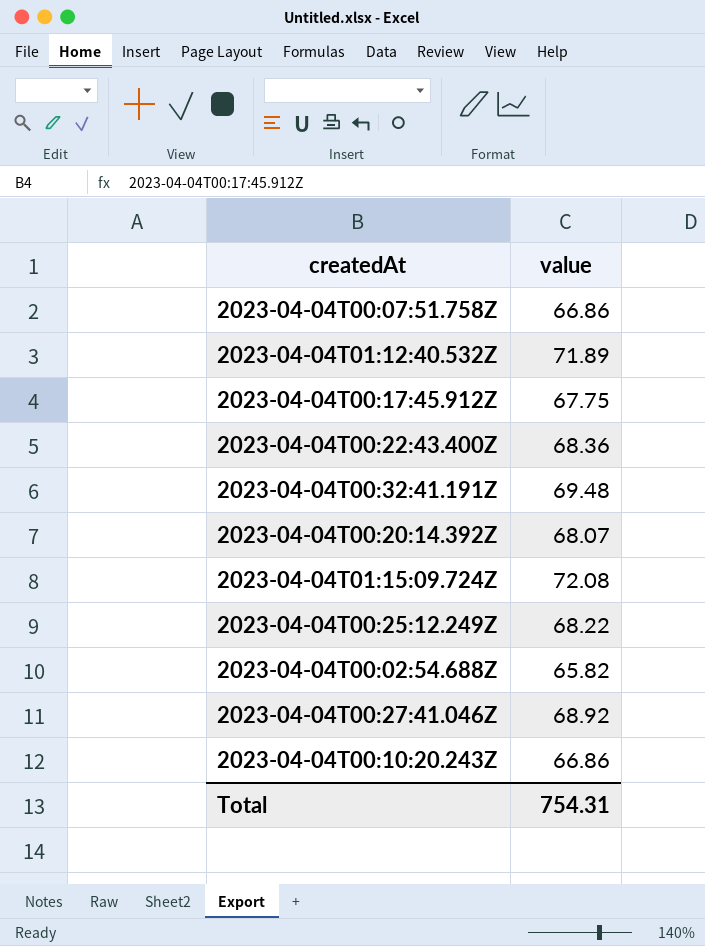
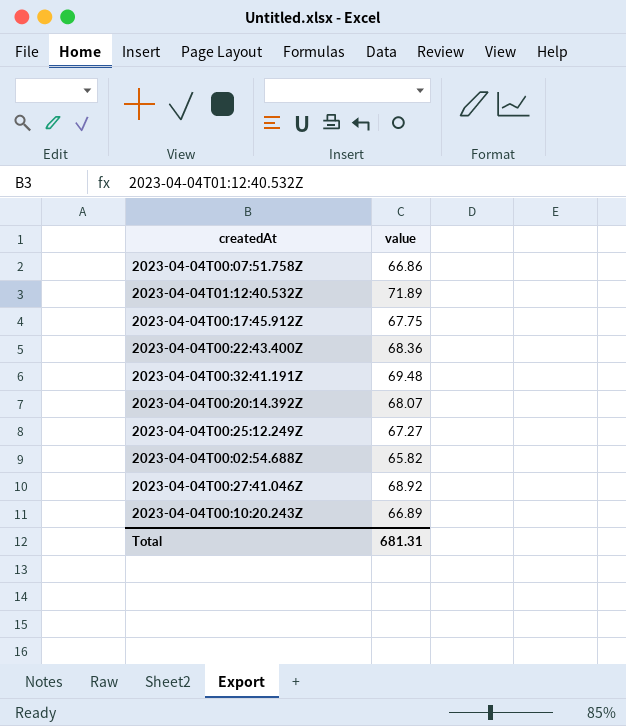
row 2023-04-04T01:15:09.724Z: 72.08 -> none
2023-04-04T00:25:12.249Z | value: 68.22 -> 67.27
2023-04-04T00:10:20.243Z | value: 66.86 -> 66.89
Total | value: 754.31 -> 681.31

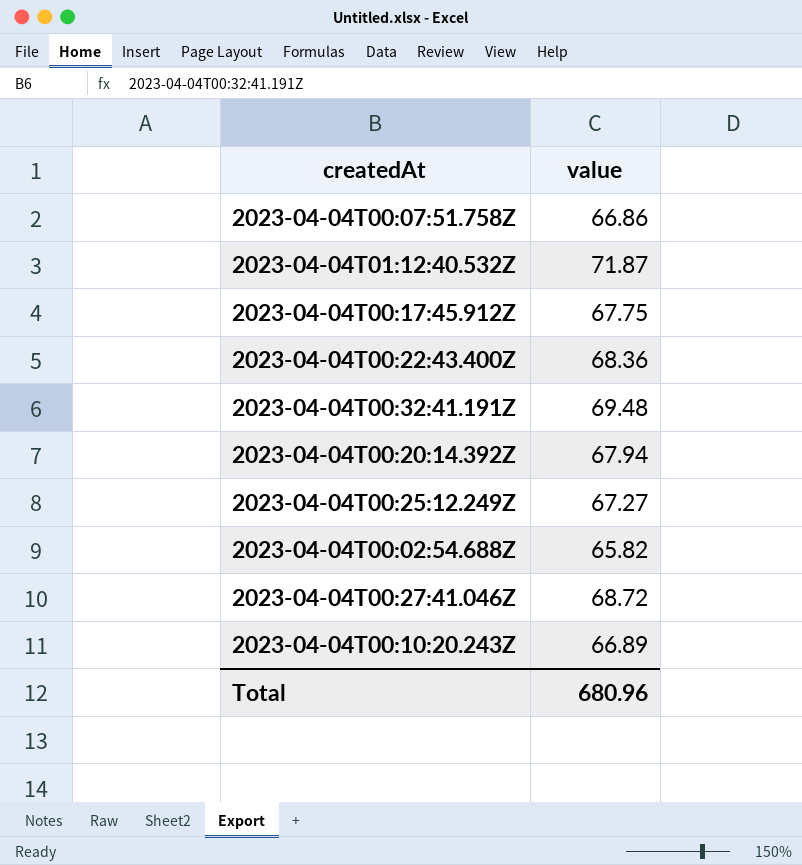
2023-04-04T01:12:40.532Z | value: 71.89 -> 71.87
2023-04-04T00:20:14.392Z | value: 68.07 -> 67.94
2023-04-04T00:27:41.046Z | value: 68.92 -> 68.72
Total | value: 681.31 -> 680.96

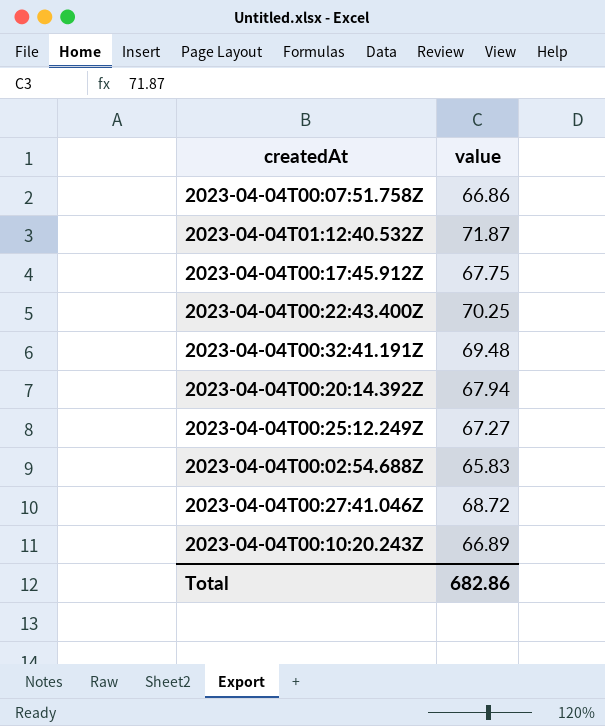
2023-04-04T00:22:43.400Z | value: 68.36 -> 70.25
2023-04-04T00:02:54.688Z | value: 65.82 -> 65.83
Total | value: 680.96 -> 682.86

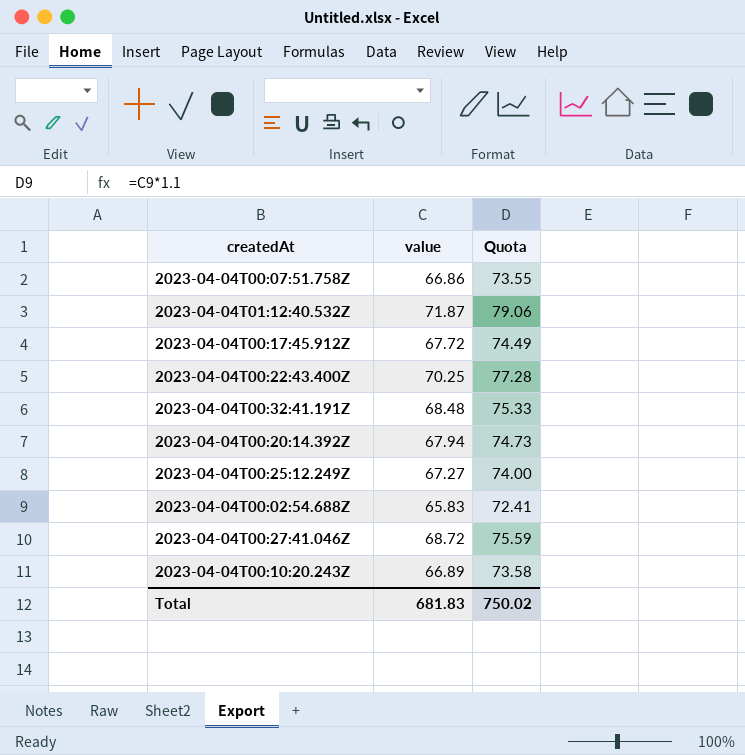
column Quota | formula: none -> [value] * 1.1
2023-04-04T00:17:45.912Z | value: 67.75 -> 67.72
2023-04-04T00:32:41.191Z | value: 69.48 -> 68.48
Total | value: 682.86 -> 681.83

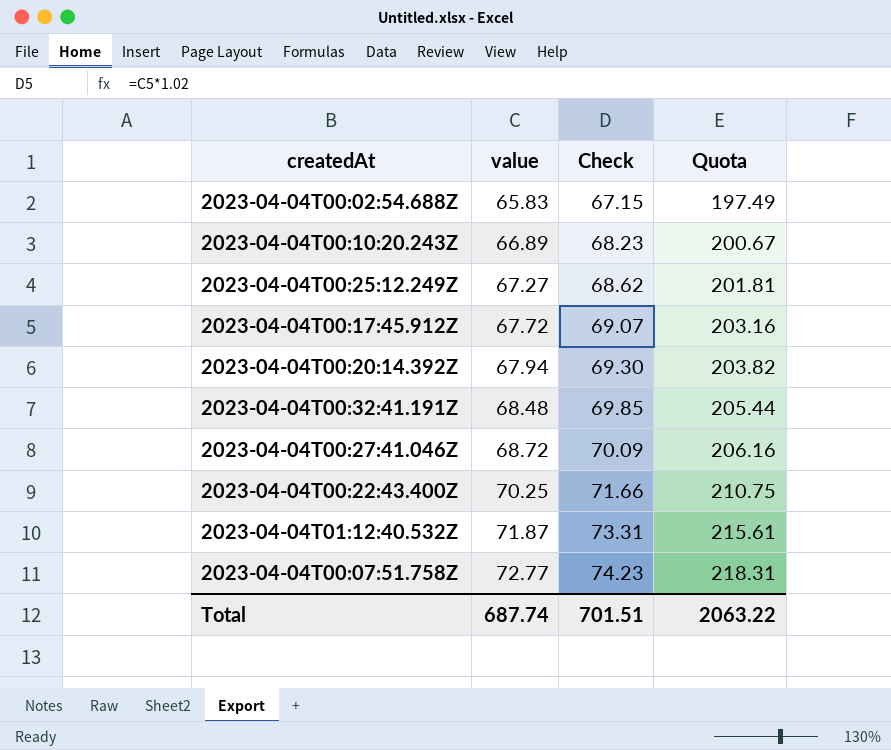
row order: none -> value ascending
column Check | formula: none -> [value] * 1.02
column Quota | formula: [value] * 1.1 -> [value] * 3
2023-04-04T00:07:51.758Z | value: 66.86 -> 72.77
Total | value: 681.83 -> 687.74
Total | Quota: 750.02 -> 2063.22

